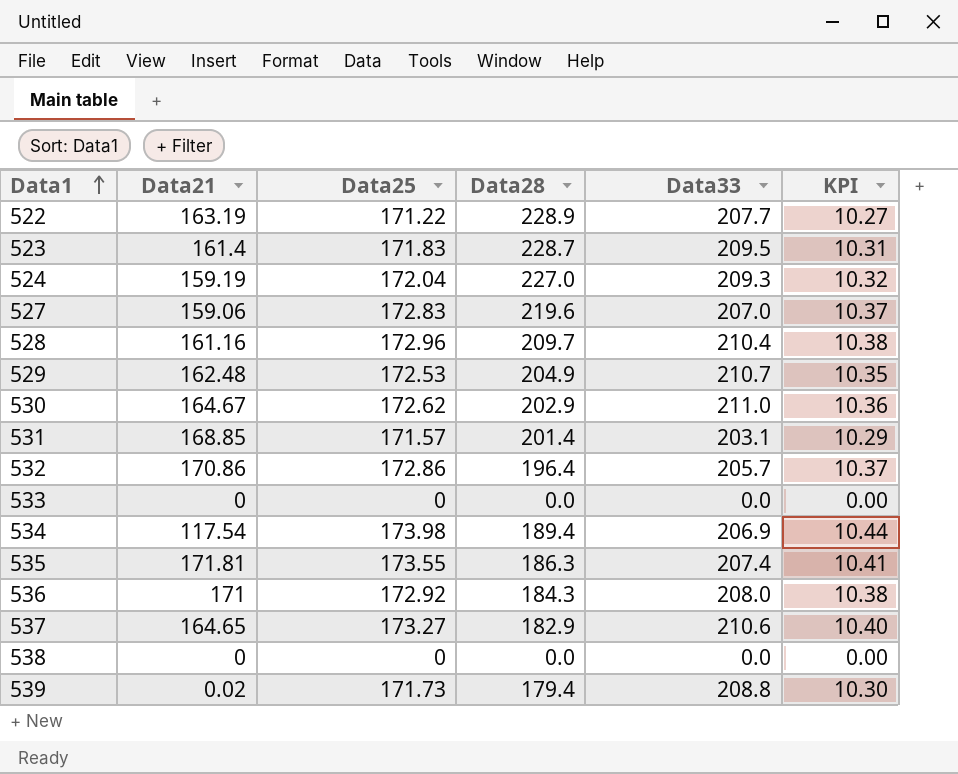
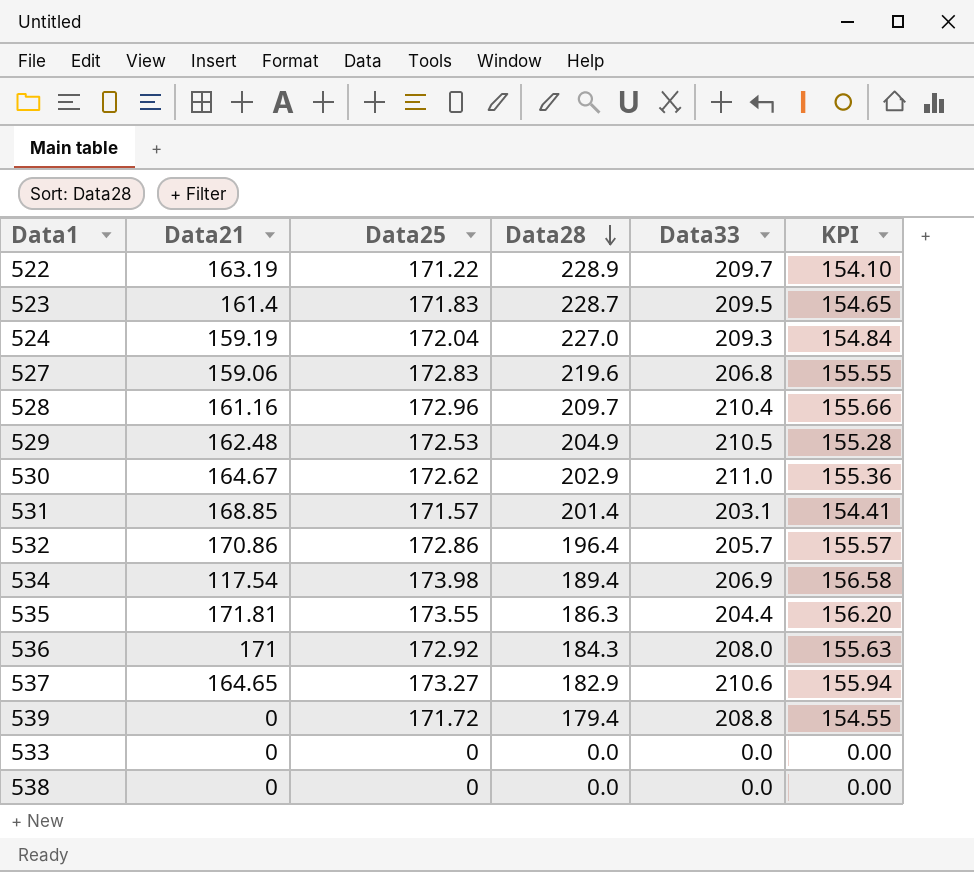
row order: Data1 ascending -> Data28 descending
column KPI | formula: [Data25] * 0.06 -> [Data25] * 0.9
522 | Data33: 207.7 -> 209.7
527 | Data33: 207.0 -> 206.8
529 | Data33: 210.7 -> 210.5
535 | Data33: 207.4 -> 204.4
539 | Data21: 0.02 -> 0
539 | Data25: 171.73 -> 171.72

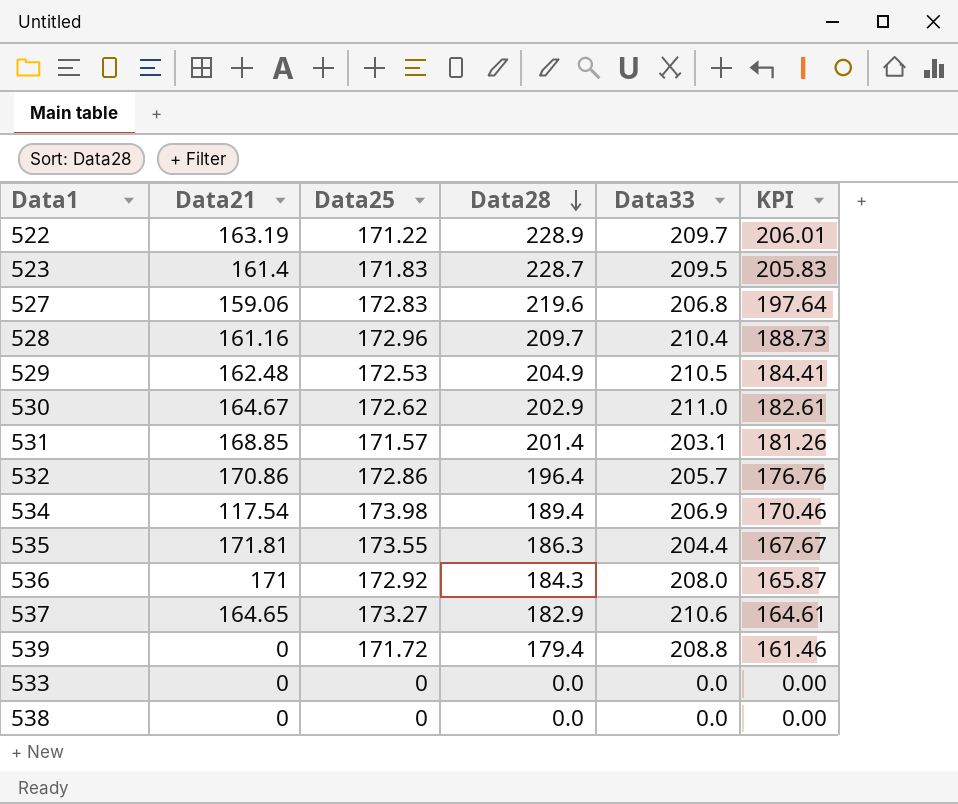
column KPI | formula: [Data25] * 0.9 -> [Data28] * 0.9
row 524: 159.19 | 172.04 | 227.0 | 209.3 | 154.84 -> none

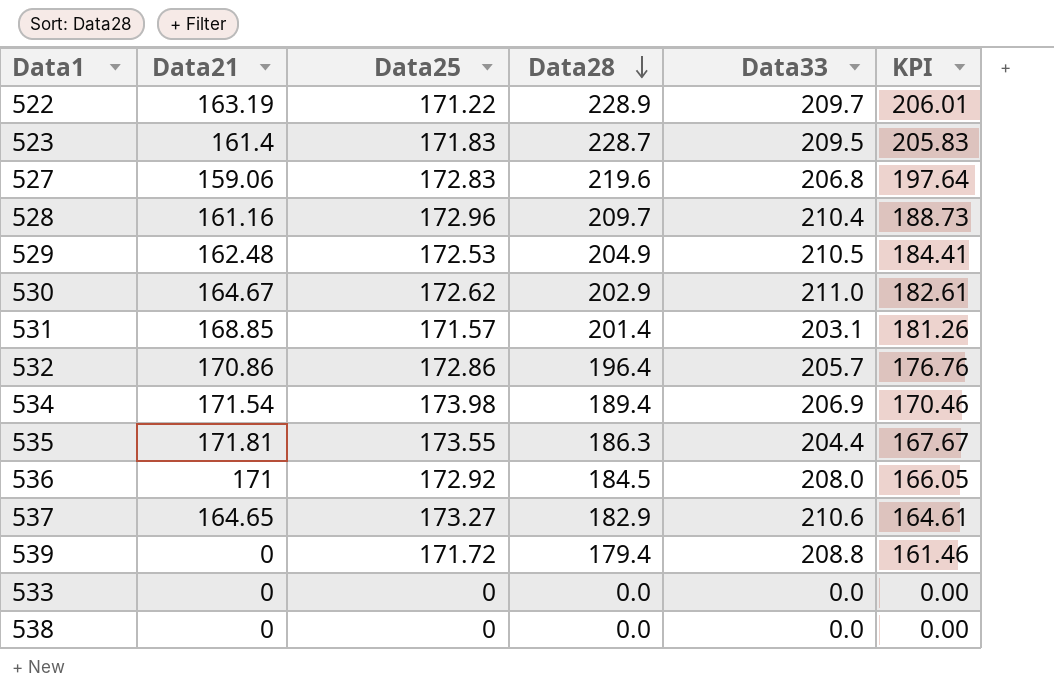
534 | Data21: 117.54 -> 171.54
536 | Data28: 184.3 -> 184.5
536 | KPI: 165.87 -> 166.05

